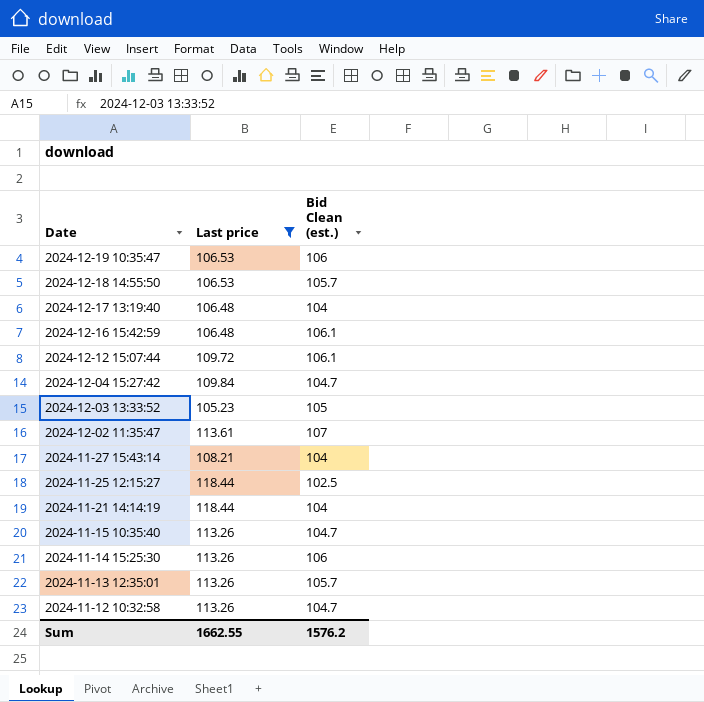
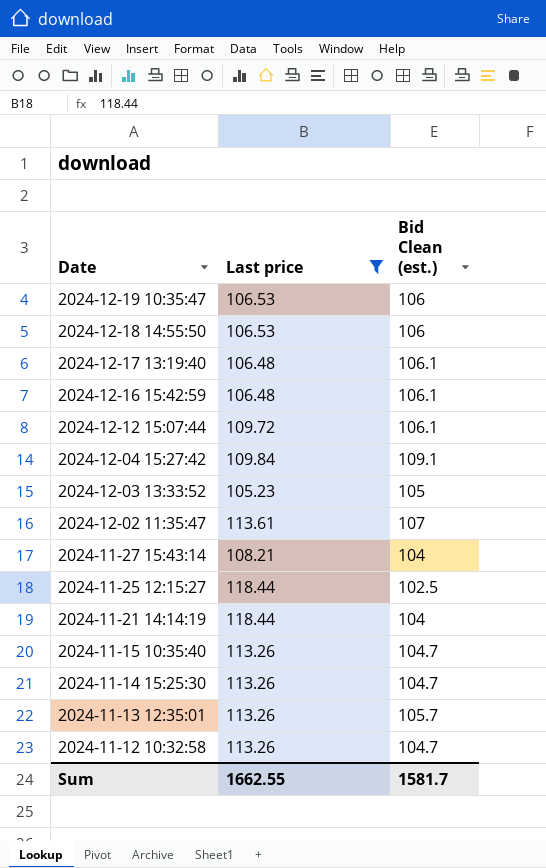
2024-12-18 14:55:50 | Bid Clean (est.): 105.7 -> 106
2024-12-17 13:19:40 | Bid Clean (est.): 104 -> 106.1
2024-12-04 15:27:42 | Bid Clean (est.): 104.7 -> 109.1
2024-11-14 15:25:30 | Bid Clean (est.): 106 -> 104.7
Sum | Bid Clean (est.): 1576.2 -> 1581.7

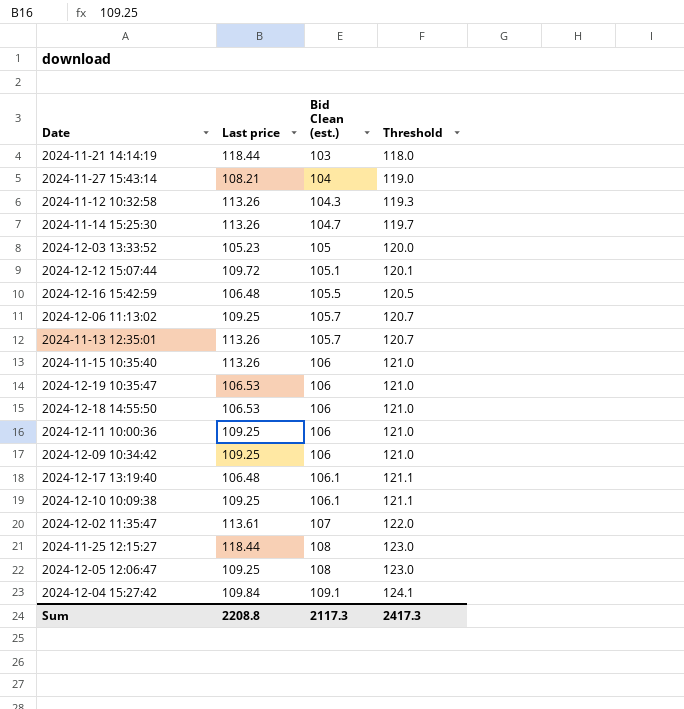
filter: Last price != 109.25 -> none
row order: Date descending -> Bid Clean (est.) ascending
column Threshold | formula: none -> [Bid Clean (est.)] + 15
2024-11-21 14:14:19 | Bid Clean (est.): 104 -> 103
2024-11-12 10:32:58 | Bid Clean (est.): 104.7 -> 104.3
2024-12-12 15:07:44 | Bid Clean (est.): 106.1 -> 105.1
2024-12-16 15:42:59 | Bid Clean (est.): 106.1 -> 105.5
2024-11-15 10:35:40 | Bid Clean (est.): 104.7 -> 106
2024-11-25 12:15:27 | Bid Clean (est.): 102.5 -> 108
Sum | Last price: 1662.55 -> 2208.8
Sum | Bid Clean (est.): 1581.7 -> 2117.3

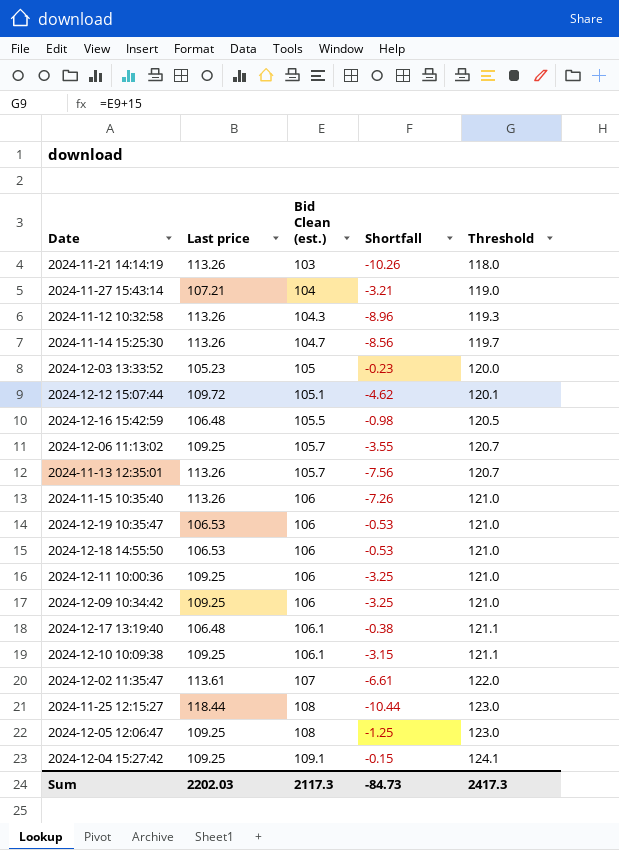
column Shortfall | formula: none -> [Bid Clean (est.)] - [Last price]
2024-11-21 14:14:19 | Last price: 118.44 -> 113.26
2024-11-27 15:43:14 | Last price: 108.21 -> 107.21
2024-12-04 15:27:42 | Last price: 109.84 -> 109.25
Sum | Last price: 2208.8 -> 2202.03

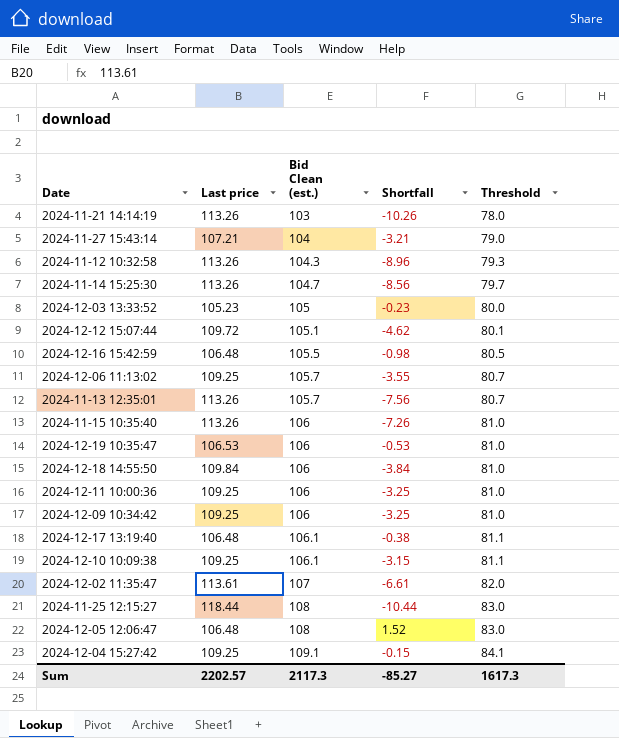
column Threshold | formula: [Bid Clean (est.)] + 15 -> [Bid Clean (est.)] - 25
2024-12-18 14:55:50 | Last price: 106.53 -> 109.84
2024-12-18 14:55:50 | Shortfall: -0.53 -> -3.84
2024-12-05 12:06:47 | Last price: 109.25 -> 106.48
2024-12-05 12:06:47 | Shortfall: -1.25 -> 1.52
Sum | Last price: 2202.03 -> 2202.57
Sum | Shortfall: -84.73 -> -85.27
Sum | Threshold: 2417.3 -> 1617.3

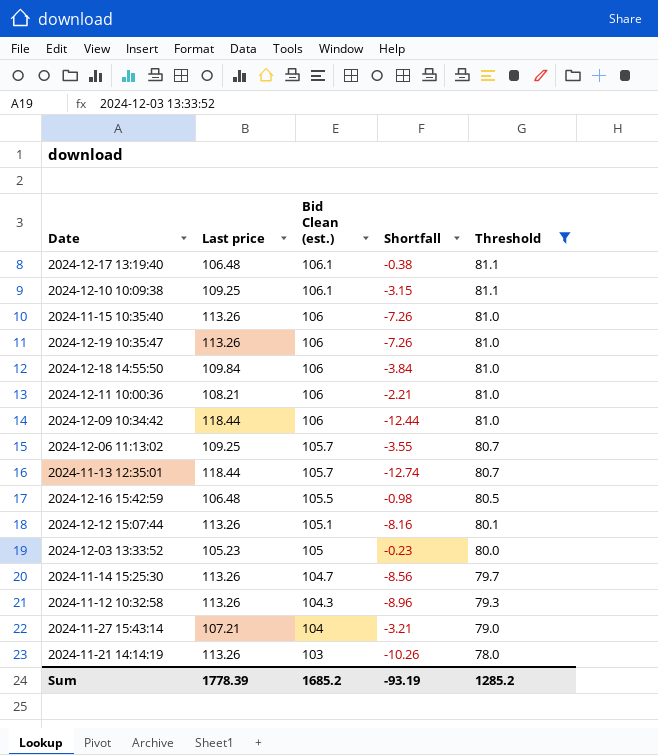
filter: none -> Threshold <= 81.1
row order: Bid Clean (est.) ascending -> Bid Clean (est.) descending
2024-12-19 10:35:47 | Last price: 106.53 -> 113.26
2024-12-19 10:35:47 | Shortfall: -0.53 -> -7.26
2024-12-11 10:00:36 | Last price: 109.25 -> 108.21
2024-12-11 10:00:36 | Shortfall: -3.25 -> -2.21
2024-12-09 10:34:42 | Last price: 109.25 -> 118.44
2024-12-09 10:34:42 | Shortfall: -3.25 -> -12.44
2024-11-13 12:35:01 | Last price: 113.26 -> 118.44
2024-11-13 12:35:01 | Shortfall: -7.56 -> -12.74
2024-12-12 15:07:44 | Last price: 109.72 -> 113.26
2024-12-12 15:07:44 | Shortfall: -4.62 -> -8.16
Sum | Last price: 2202.57 -> 1778.39
Sum | Bid Clean (est.): 2117.3 -> 1685.2
Sum | Shortfall: -85.27 -> -93.19
Sum | Threshold: 1617.3 -> 1285.2

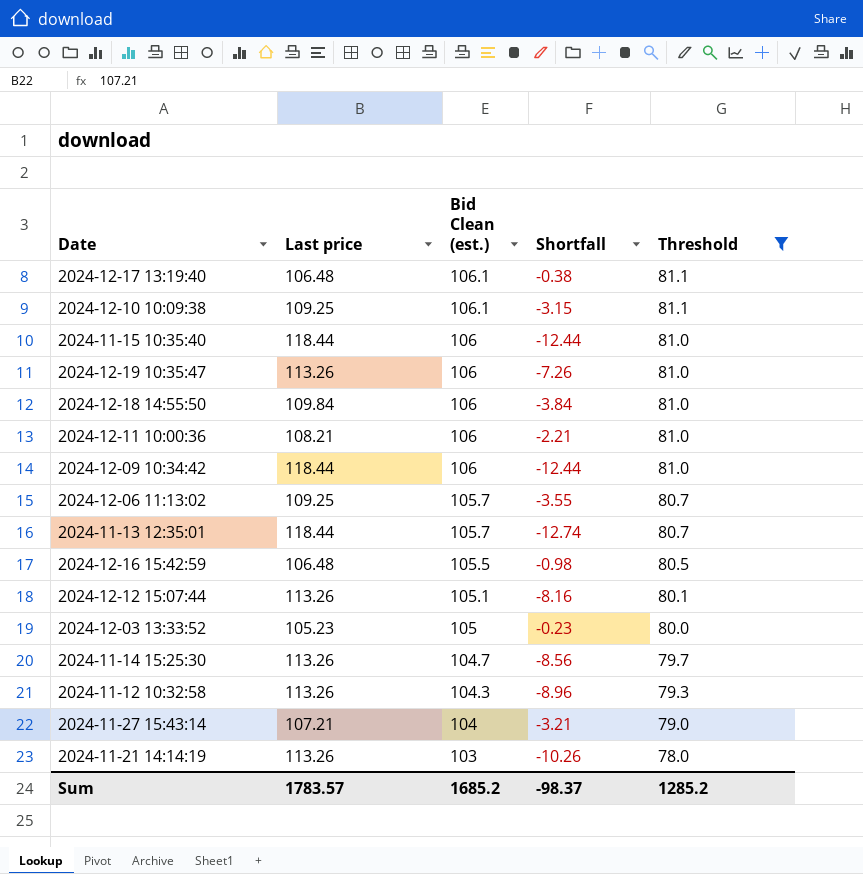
2024-11-15 10:35:40 | Last price: 113.26 -> 118.44
2024-11-15 10:35:40 | Shortfall: -7.26 -> -12.44
Sum | Last price: 1778.39 -> 1783.57
Sum | Shortfall: -93.19 -> -98.37

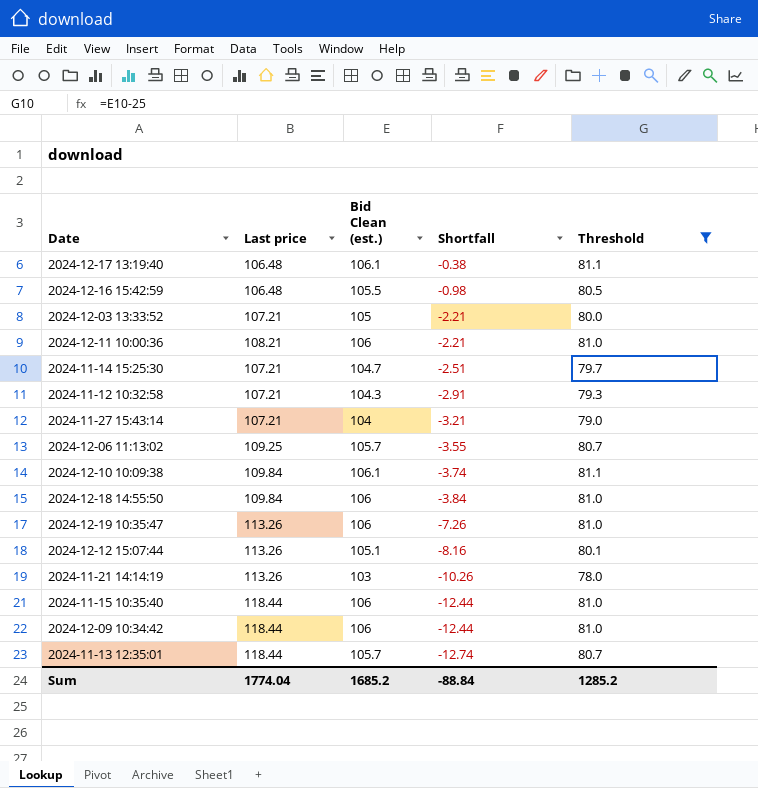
row order: Bid Clean (est.) descending -> Shortfall descending
2024-12-03 13:33:52 | Last price: 105.23 -> 107.21
2024-12-03 13:33:52 | Shortfall: -0.23 -> -2.21
2024-11-14 15:25:30 | Last price: 113.26 -> 107.21
2024-11-14 15:25:30 | Shortfall: -8.56 -> -2.51
2024-11-12 10:32:58 | Last price: 113.26 -> 107.21
2024-11-12 10:32:58 | Shortfall: -8.96 -> -2.91
2024-12-10 10:09:38 | Last price: 109.25 -> 109.84
2024-12-10 10:09:38 | Shortfall: -3.15 -> -3.74
Sum | Last price: 1783.57 -> 1774.04
Sum | Shortfall: -98.37 -> -88.84

